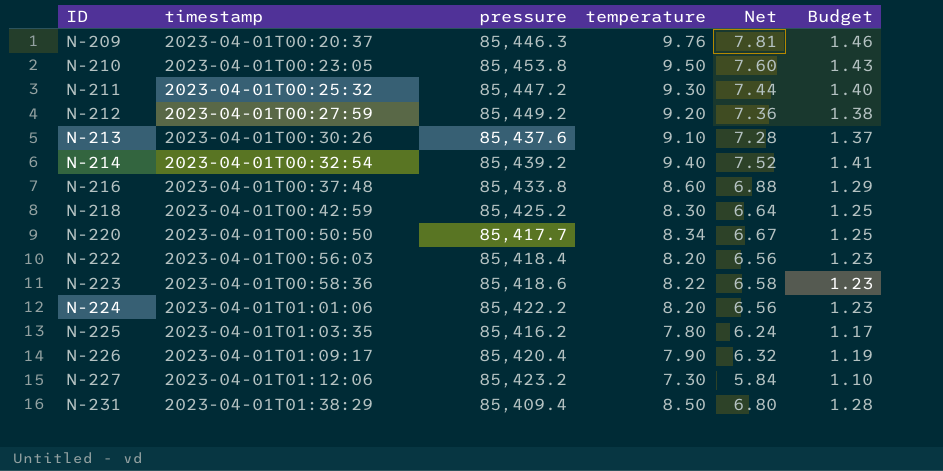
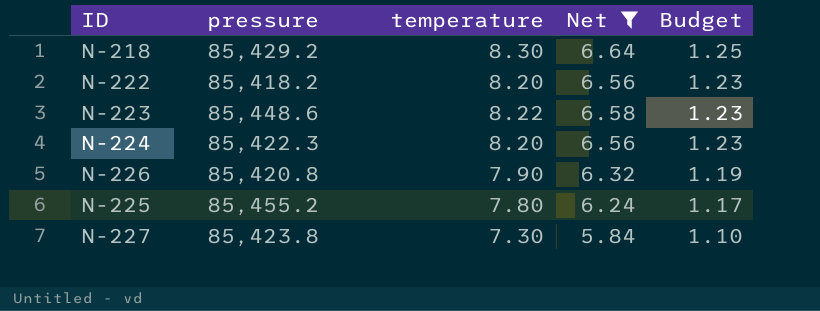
filter: none -> Net <= 6.64
row order: ID ascending -> Budget descending
column timestamp | position: 2 -> none
N-218 | pressure: 85,425.2 -> 85,429.2
N-222 | pressure: 85,418.4 -> 85,418.2
N-223 | pressure: 85,418.6 -> 85,448.6
N-224 | pressure: 85,422.2 -> 85,422.3
N-226 | pressure: 85,420.4 -> 85,420.8
N-225 | pressure: 85,416.2 -> 85,455.2
N-227 | pressure: 85,423.2 -> 85,423.8

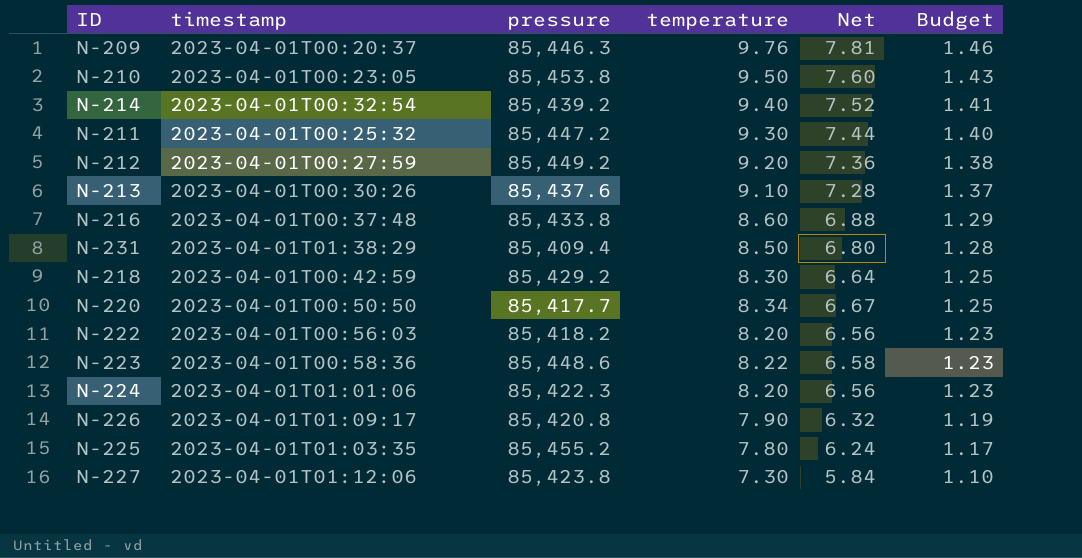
filter: Net <= 6.64 -> none
column timestamp | position: none -> 2

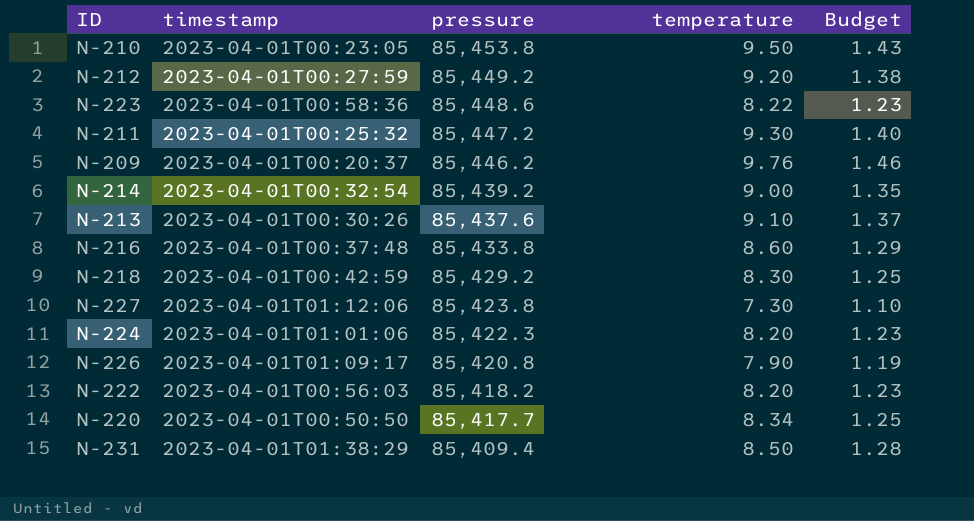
row order: Budget descending -> pressure descending
column Net | formula: [temperature] * 0.8 -> none
row N-225: 2023-04-01T01:03:35 | 85,455.2 | 7.80 | 6.24 | 1.17 -> none
N-209 | pressure: 85,446.3 -> 85,446.2
N-214 | temperature: 9.40 -> 9.00
N-214 | Budget: 1.41 -> 1.35

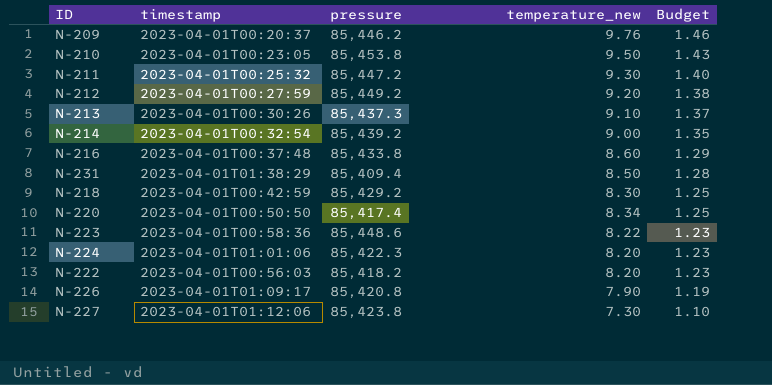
row order: pressure descending -> Budget descending
column name: temperature -> temperature_new
N-213 | pressure: 85,437.6 -> 85,437.3
N-220 | pressure: 85,417.7 -> 85,417.4

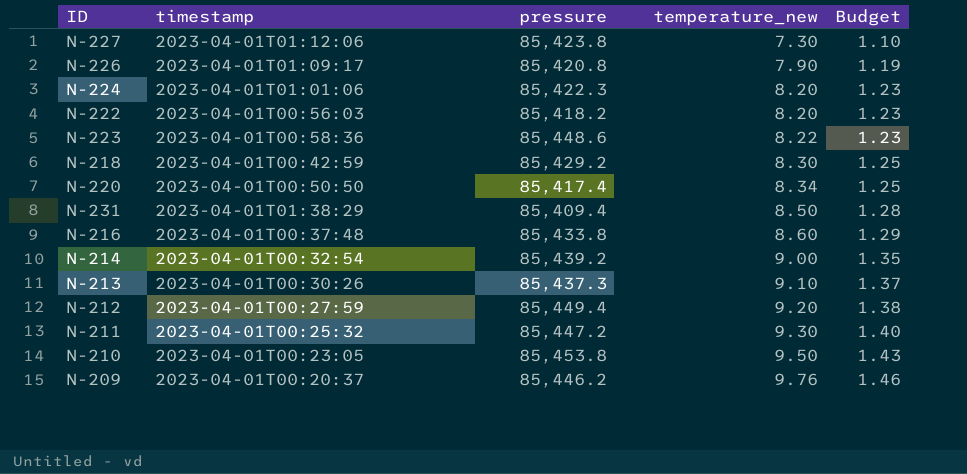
row order: Budget descending -> temperature_new ascending
N-212 | pressure: 85,449.2 -> 85,449.4

